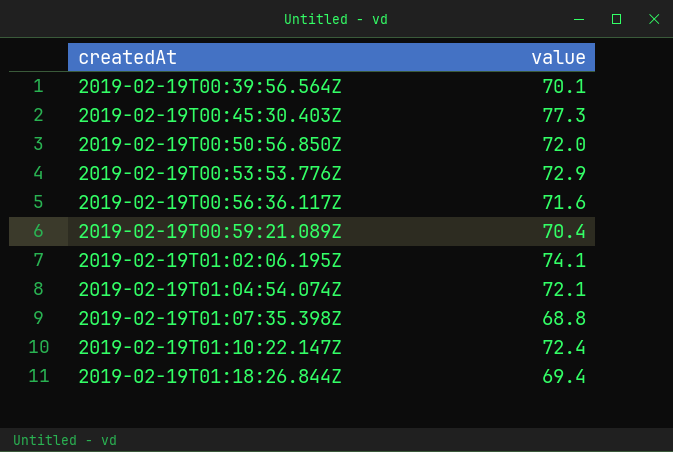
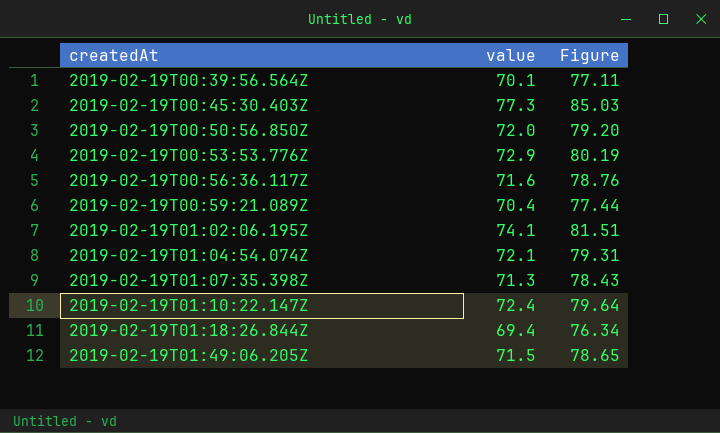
column Figure | formula: none -> [value] * 1.1
2019-02-19T01:07:35.398Z | value: 68.8 -> 71.3
row 2019-02-19T01:49:06.205Z: none -> 71.5 | 78.65

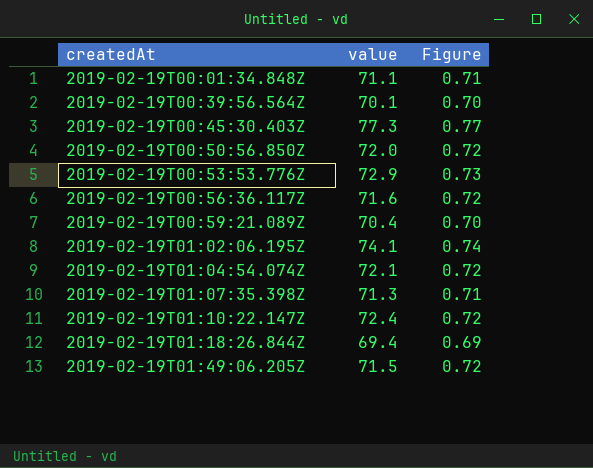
column Figure | formula: [value] * 1.1 -> [value] * 0.01
row 2019-02-19T00:01:34.848Z: none -> 71.1 | 0.71

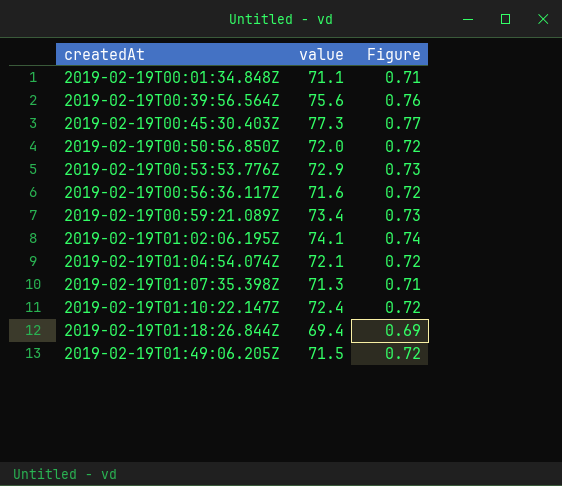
2019-02-19T00:39:56.564Z | value: 70.1 -> 75.6
2019-02-19T00:39:56.564Z | Figure: 0.70 -> 0.76
2019-02-19T00:59:21.089Z | value: 70.4 -> 73.4
2019-02-19T00:59:21.089Z | Figure: 0.70 -> 0.73

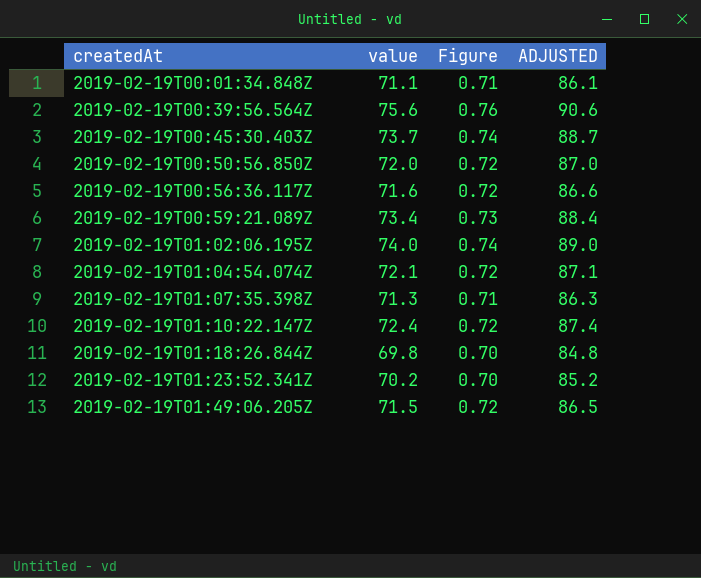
column ADJUSTED | formula: none -> [value] + 15
row 2019-02-19T00:53:53.776Z: 72.9 | 0.73 -> none
2019-02-19T00:45:30.403Z | value: 77.3 -> 73.7
2019-02-19T00:45:30.403Z | Figure: 0.77 -> 0.74
2019-02-19T01:02:06.195Z | value: 74.1 -> 74.0
2019-02-19T01:18:26.844Z | value: 69.4 -> 69.8
2019-02-19T01:18:26.844Z | Figure: 0.69 -> 0.70
row 2019-02-19T01:23:52.341Z: none -> 70.2 | 0.70 | 85.2

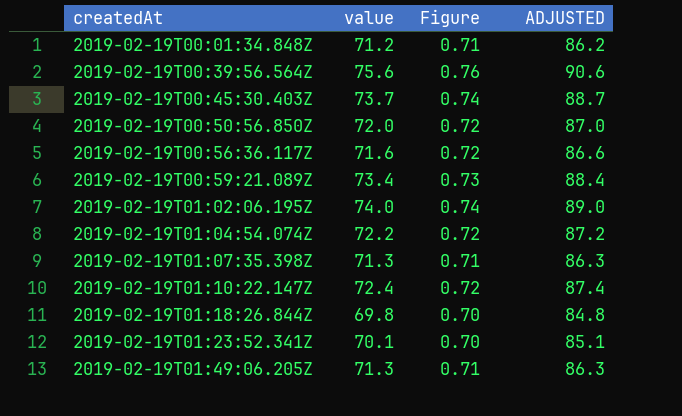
2019-02-19T00:01:34.848Z | value: 71.1 -> 71.2
2019-02-19T00:01:34.848Z | ADJUSTED: 86.1 -> 86.2
2019-02-19T01:04:54.074Z | value: 72.1 -> 72.2
2019-02-19T01:04:54.074Z | ADJUSTED: 87.1 -> 87.2
2019-02-19T01:23:52.341Z | value: 70.2 -> 70.1
2019-02-19T01:23:52.341Z | ADJUSTED: 85.2 -> 85.1
2019-02-19T01:49:06.205Z | value: 71.5 -> 71.3
2019-02-19T01:49:06.205Z | Figure: 0.72 -> 0.71
2019-02-19T01:49:06.205Z | ADJUSTED: 86.5 -> 86.3

